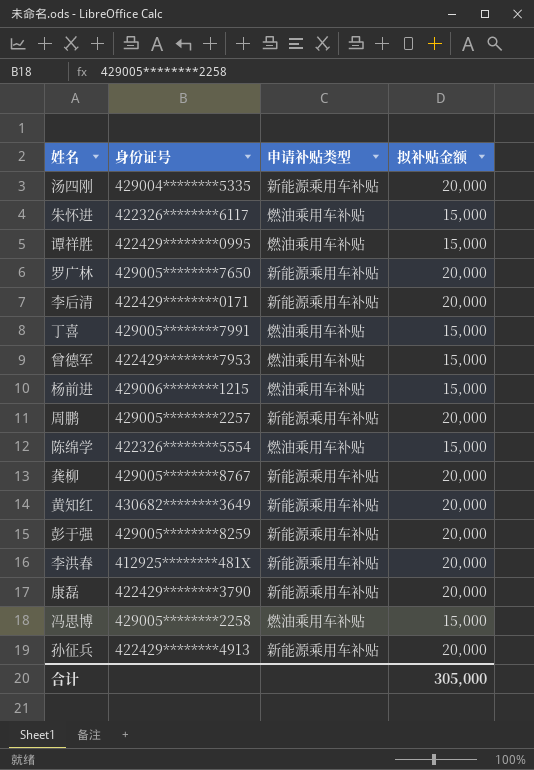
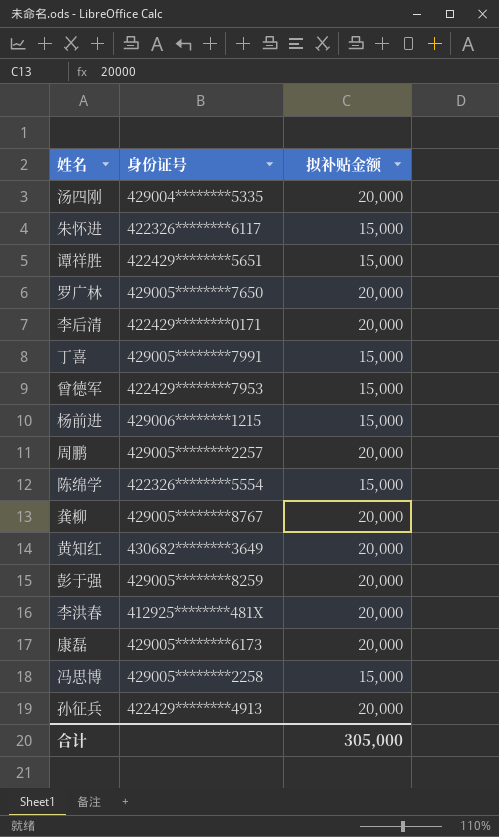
column 申请补贴类型 | position: 3 -> none
谭祥胜 | 身份证号: 422429********0995 -> 422429********5651
康磊 | 身份证号: 422429********3790 -> 429005********6173

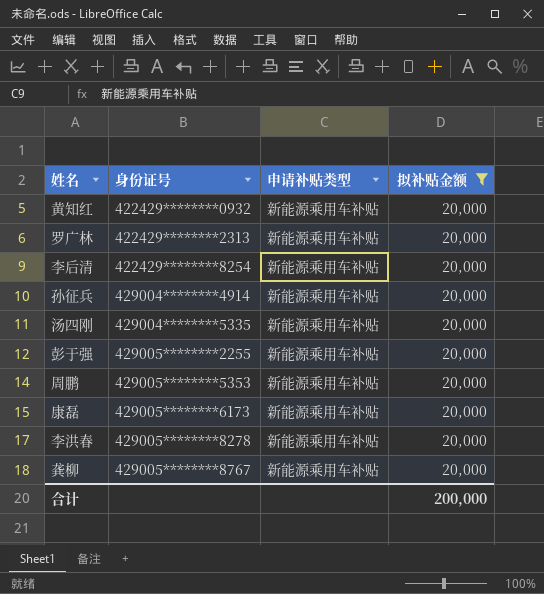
filter: none -> 拟补贴金额 = 20,000
row order: none -> 身份证号 ascending
column 申请补贴类型 | position: none -> 3
黄知红 | 身份证号: 430682********3649 -> 422429********0932
罗广林 | 身份证号: 429005********7650 -> 422429********2313
李后清 | 身份证号: 422429********0171 -> 422429********8254
孙征兵 | 身份证号: 422429********4913 -> 429004********4914
彭于强 | 身份证号: 429005********8259 -> 429005********2255
周鹏 | 身份证号: 429005********2257 -> 429005********5353
李洪春 | 身份证号: 412925********481X -> 429005********8278
合计 | 拟补贴金额: 305,000 -> 200,000

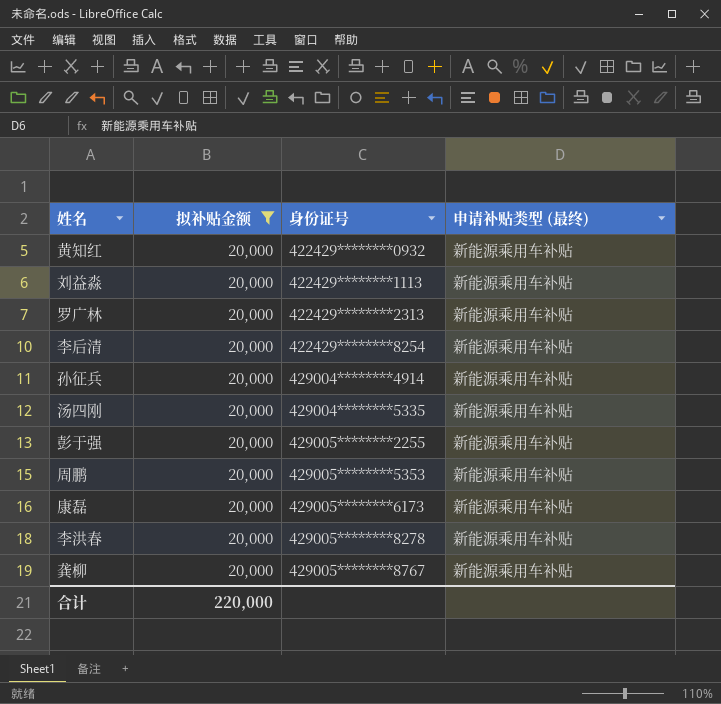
column 拟补贴金额 | position: 4 -> 2
column name: 申请补贴类型 -> 申请补贴类型 (最终)
row 刘益淼: none -> 20,000 | 422429********1113 | 新能源乘用车补贴
合计 | 拟补贴金额: 200,000 -> 220,000

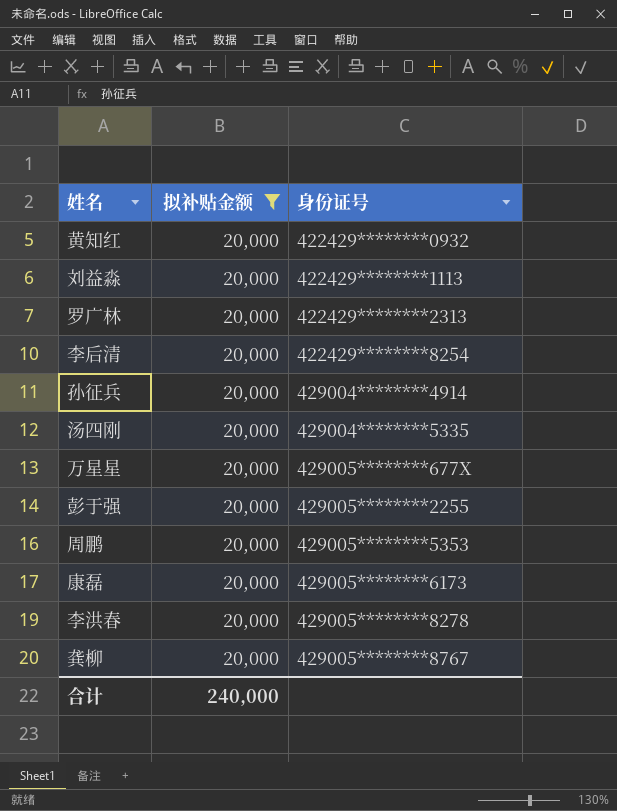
column 申请补贴类型 (最终) | position: 4 -> none
row 万星星: none -> 20,000 | 429005********677X
合计 | 拟补贴金额: 220,000 -> 240,000

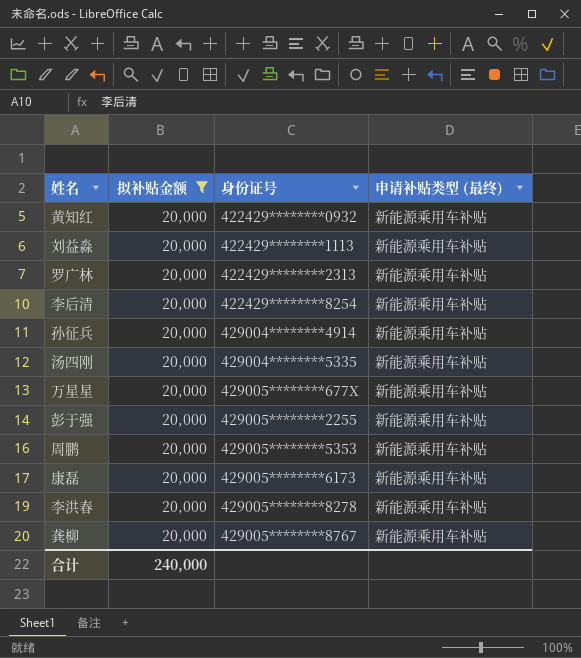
column 申请补贴类型 (最终) | position: none -> 4

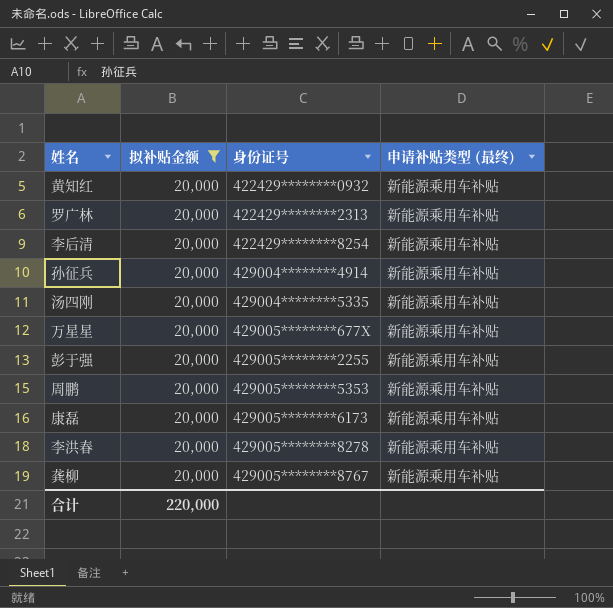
row 刘益淼: 20,000 | 422429********1113 | 新能源乘用车补贴 -> none
合计 | 拟补贴金额: 240,000 -> 220,000

